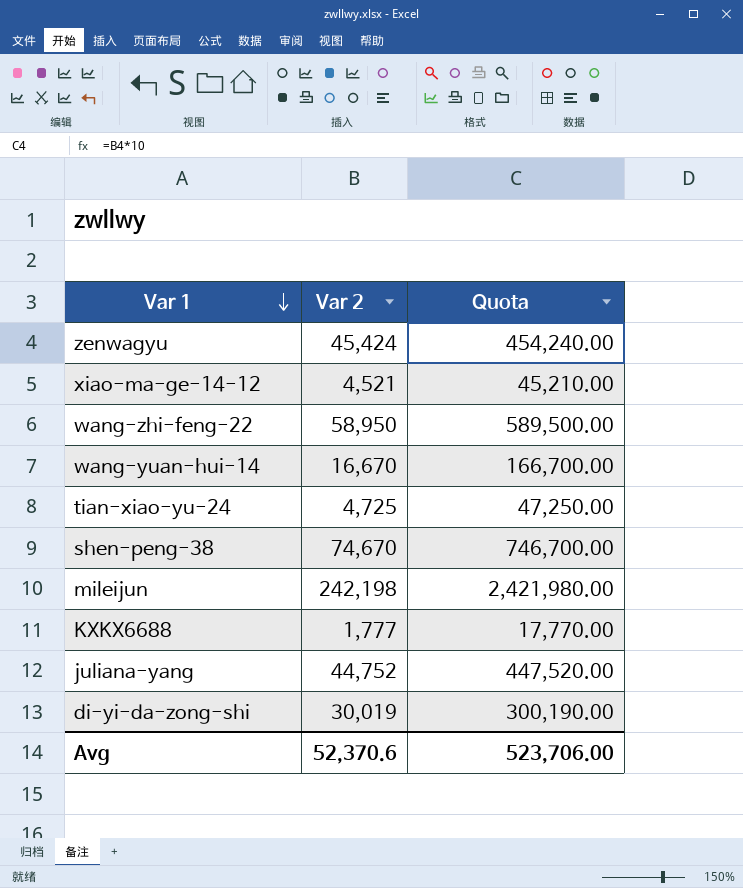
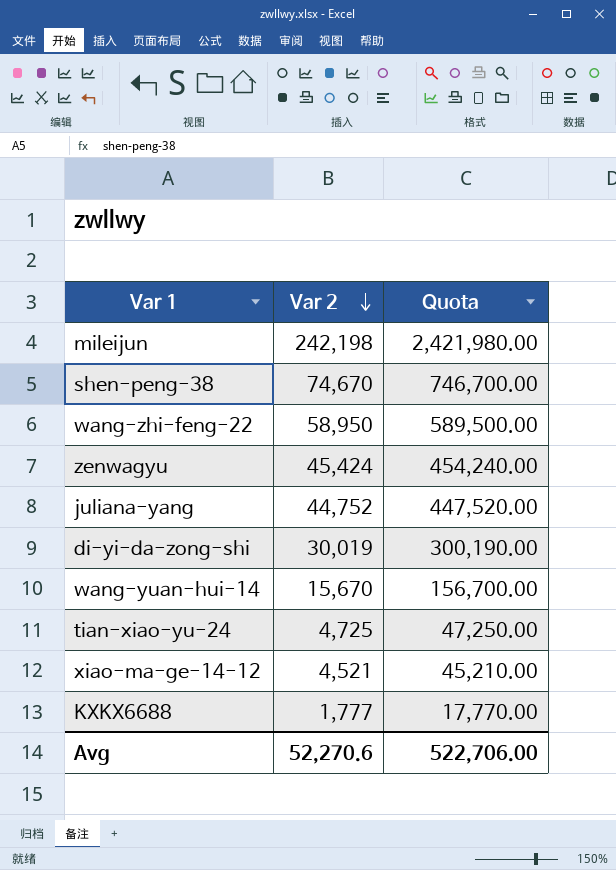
row order: Var 1 descending -> Var 2 descending
wang-yuan-hui-14 | Var 2: 16,670 -> 15,670
wang-yuan-hui-14 | Quota: 166,700.00 -> 156,700.00
Avg | Var 2: 52,370.6 -> 52,270.6
Avg | Quota: 523,706.00 -> 522,706.00

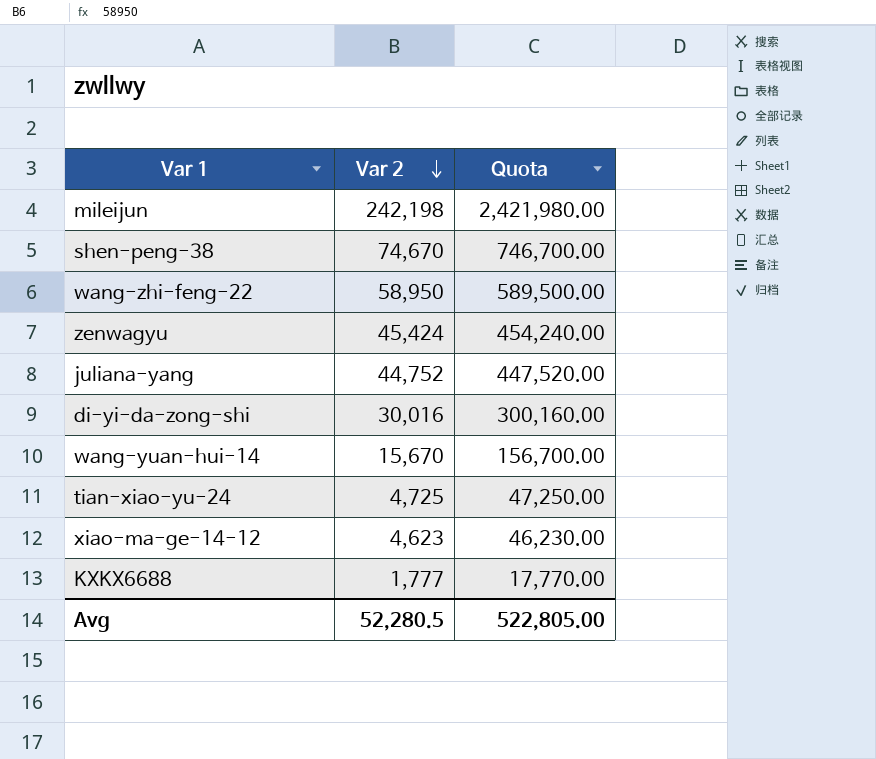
di-yi-da-zong-shi | Var 2: 30,019 -> 30,016
di-yi-da-zong-shi | Quota: 300,190.00 -> 300,160.00
xiao-ma-ge-14-12 | Var 2: 4,521 -> 4,623
xiao-ma-ge-14-12 | Quota: 45,210.00 -> 46,230.00
Avg | Var 2: 52,270.6 -> 52,280.5
Avg | Quota: 522,706.00 -> 522,805.00

